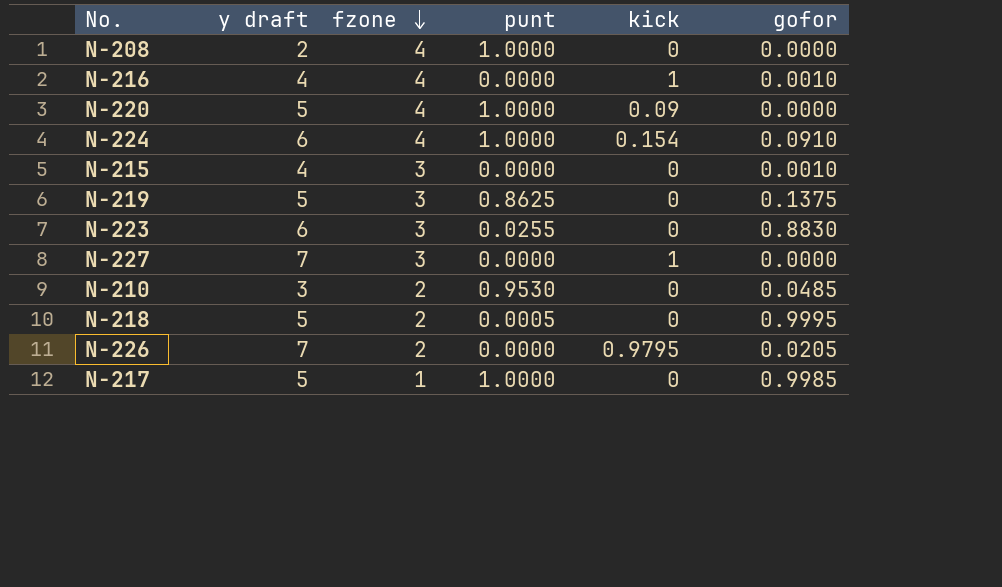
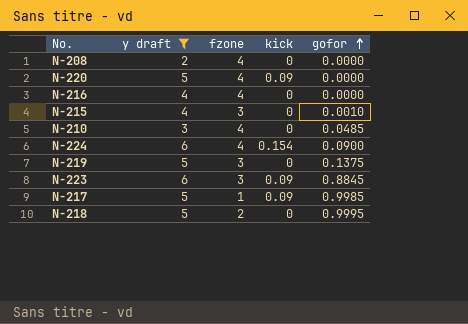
filter: none -> y draft != 7
row order: fzone descending -> gofor ascending
column punt | position: 4 -> none
N-216 | kick: 1 -> 0
N-216 | gofor: 0.0010 -> 0.0000
N-210 | fzone: 2 -> 4
N-224 | gofor: 0.0910 -> 0.0900
N-223 | kick: 0 -> 0.09
N-223 | gofor: 0.8830 -> 0.8845
N-217 | kick: 0 -> 0.09

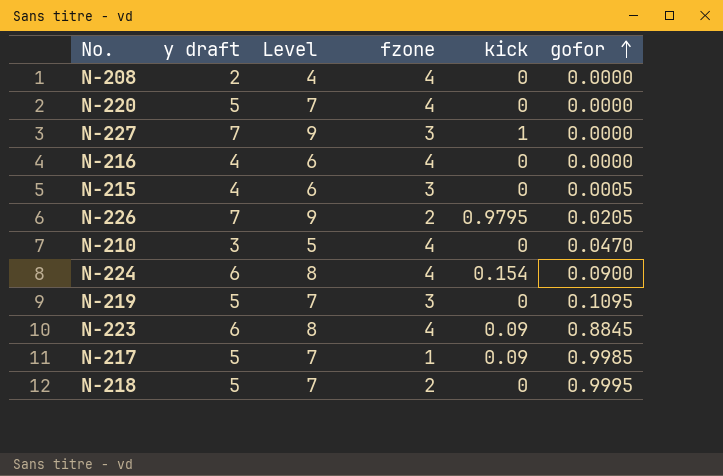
filter: y draft != 7 -> none
column Level | formula: none -> [y draft] + 2
N-220 | kick: 0.09 -> 0
N-215 | gofor: 0.0010 -> 0.0005
N-210 | gofor: 0.0485 -> 0.0470
N-219 | gofor: 0.1375 -> 0.1095
N-223 | fzone: 3 -> 4

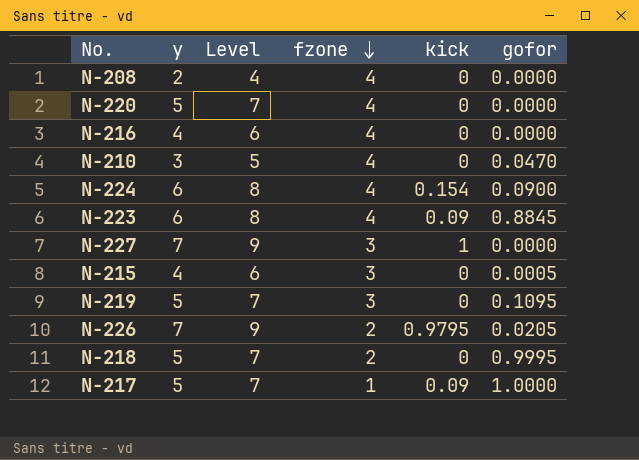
row order: gofor ascending -> fzone descending
column name: y draft -> y
N-217 | gofor: 0.9985 -> 1.0000

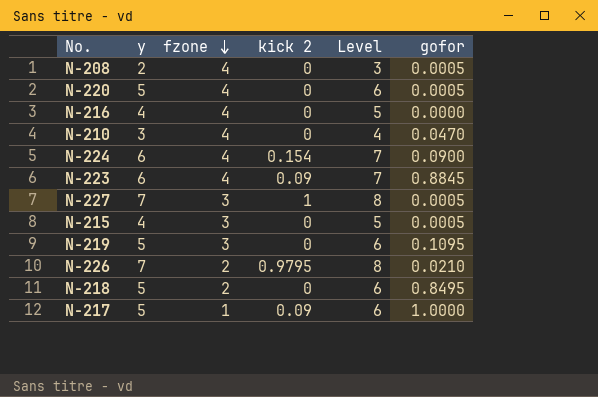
column name: kick -> kick 2
column Level | formula: [y] + 2 -> [y] + 1
column Level | position: 3 -> 5
N-208 | gofor: 0.0000 -> 0.0005
N-220 | gofor: 0.0000 -> 0.0005
N-227 | gofor: 0.0000 -> 0.0005
N-226 | gofor: 0.0205 -> 0.0210
N-218 | gofor: 0.9995 -> 0.8495

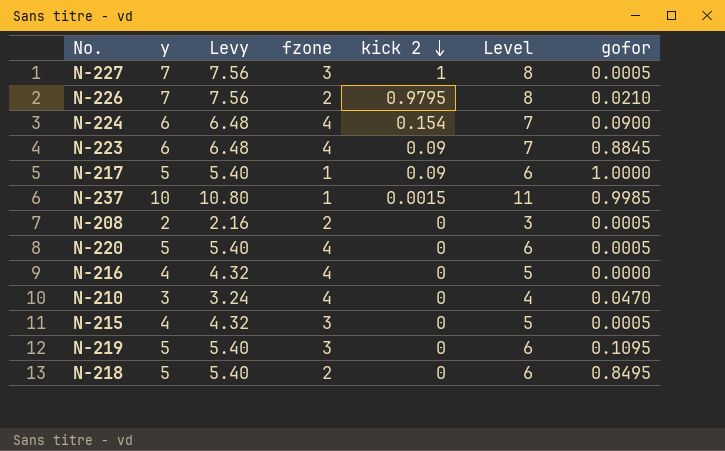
row order: fzone descending -> kick 2 descending
column Levy | formula: none -> [y] * 1.08
row N-237: none -> 10 | 10.80 | 1 | 0.0015 | 11 | 0.9985
N-208 | fzone: 4 -> 2

